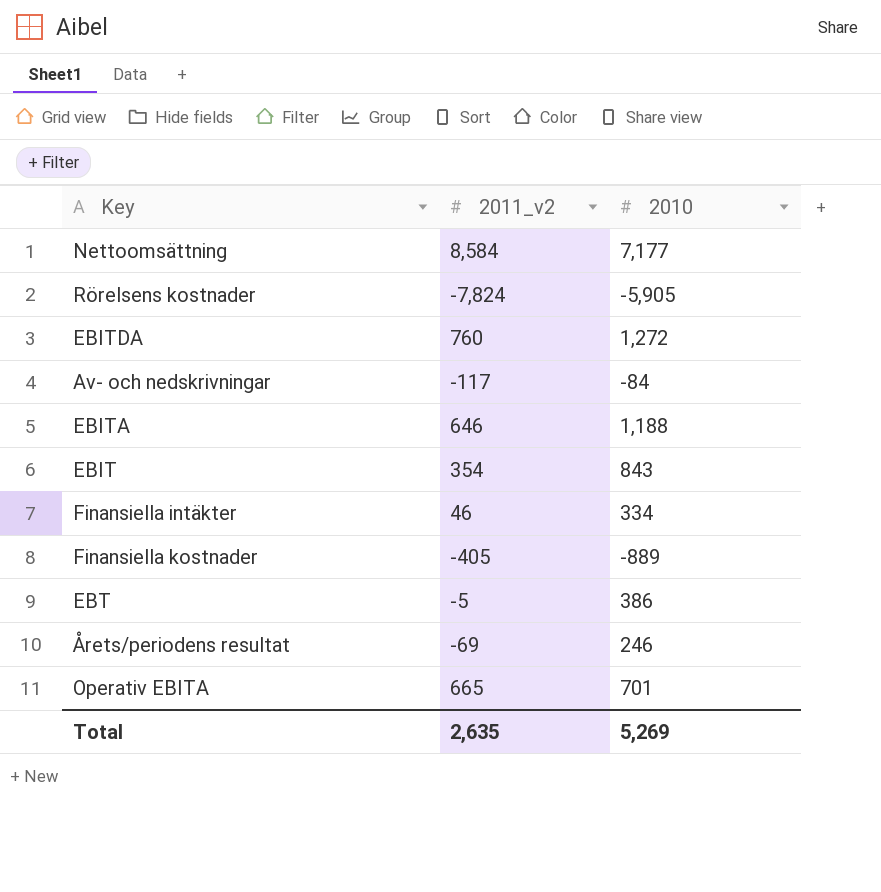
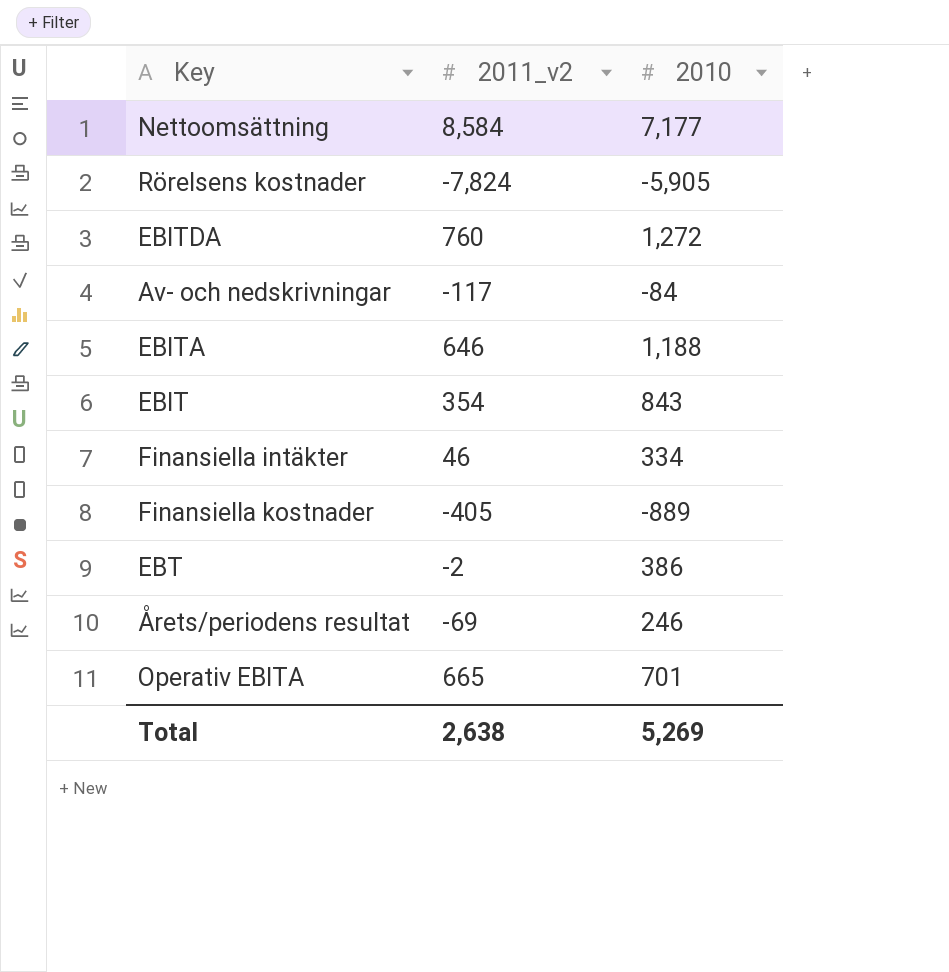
EBT | 2011_v2: -5 -> -2
Total | 2011_v2: 2,635 -> 2,638

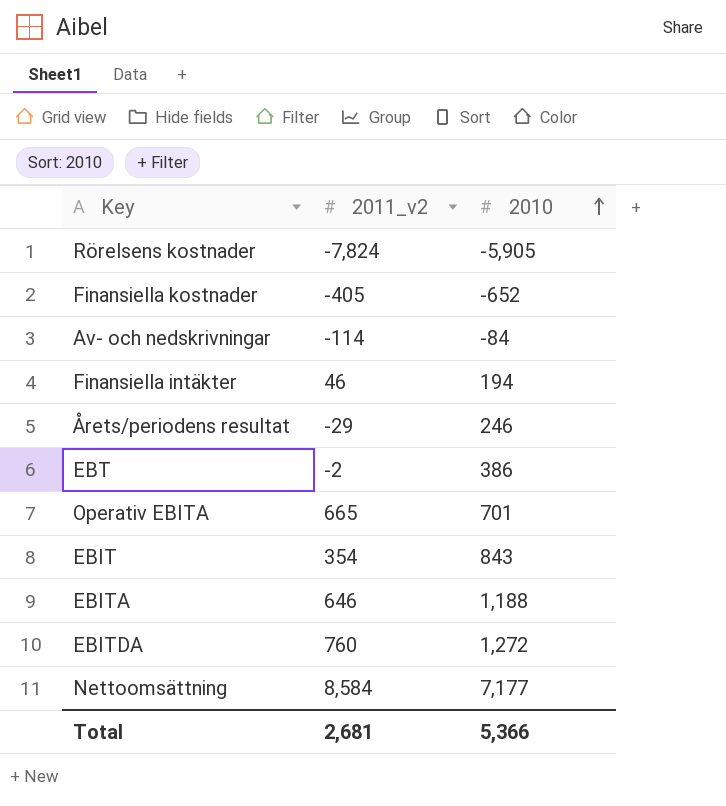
row order: none -> 2010 ascending
Finansiella kostnader | 2010: -889 -> -652
Av- och nedskrivningar | 2011_v2: -117 -> -114
Finansiella intäkter | 2010: 334 -> 194
Årets/periodens resultat | 2011_v2: -69 -> -29
Total | 2011_v2: 2,638 -> 2,681
Total | 2010: 5,269 -> 5,366

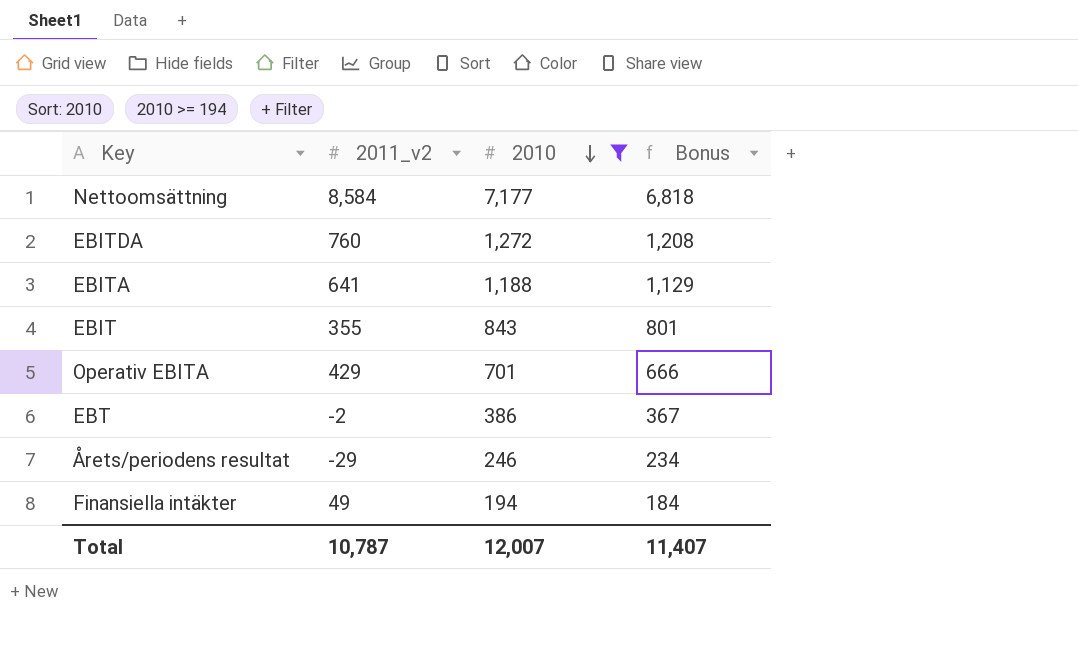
filter: none -> 2010 >= 194
row order: 2010 ascending -> 2010 descending
column Bonus | formula: none -> [2010] * 0.95
EBITA | 2011_v2: 646 -> 641
EBIT | 2011_v2: 354 -> 355
Operativ EBITA | 2011_v2: 665 -> 429
Finansiella intäkter | 2011_v2: 46 -> 49
Total | 2011_v2: 2,681 -> 10,787
Total | 2010: 5,366 -> 12,007

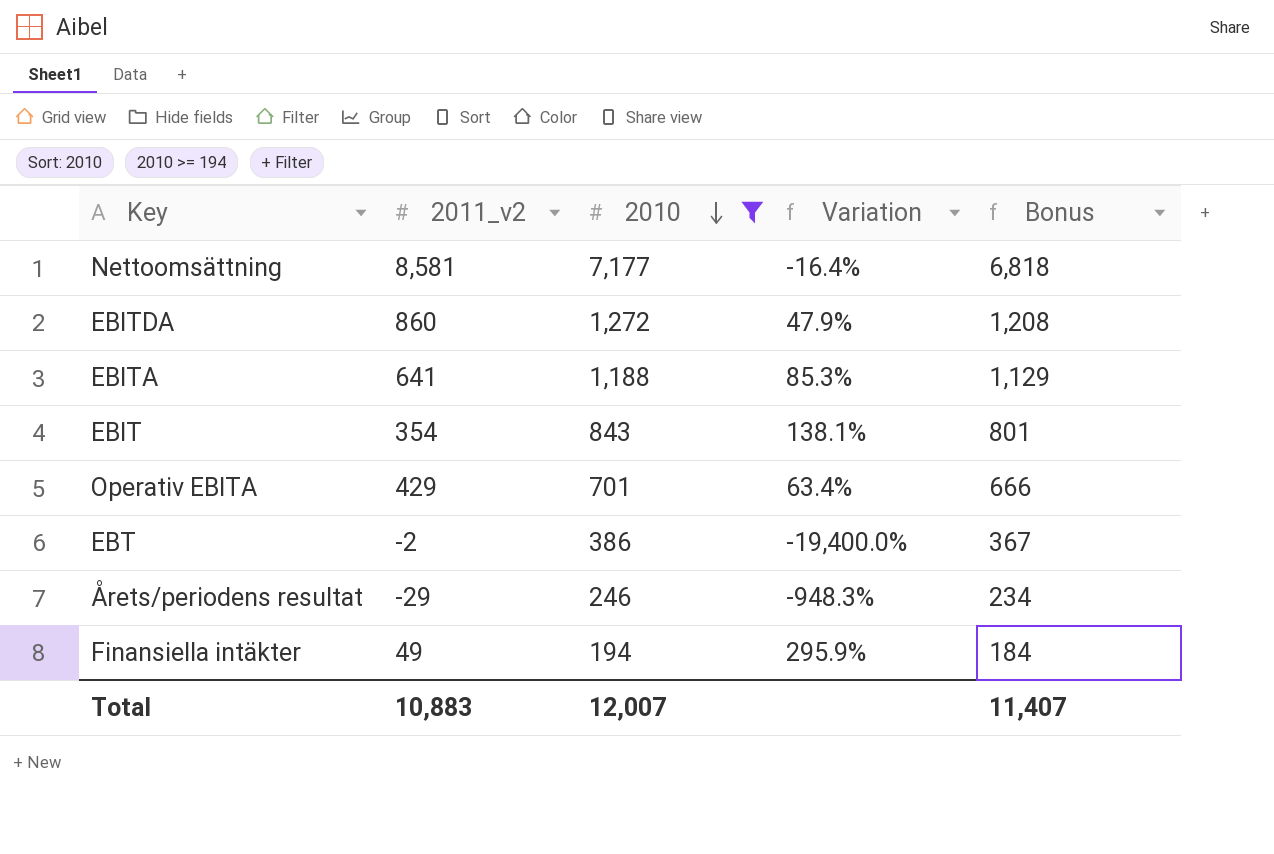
column Variation | formula: none -> ([2010] - [2011_v2]) / [2011_v2]
Nettoomsättning | 2011_v2: 8,584 -> 8,581
EBITDA | 2011_v2: 760 -> 860
EBIT | 2011_v2: 355 -> 354
Total | 2011_v2: 10,787 -> 10,883

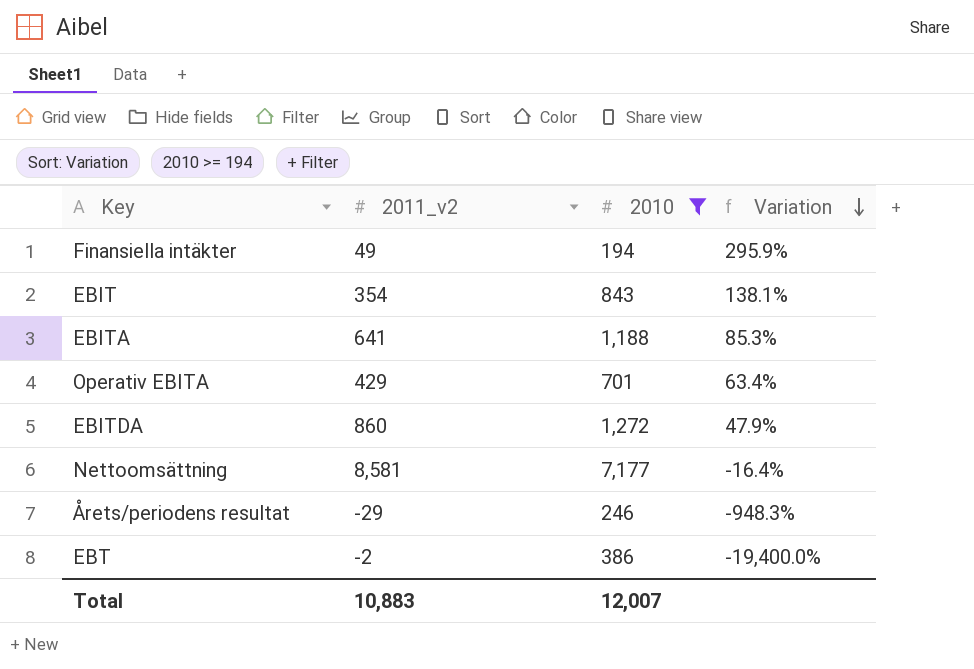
row order: 2010 descending -> Variation descending
column Bonus | formula: [2010] * 0.95 -> none

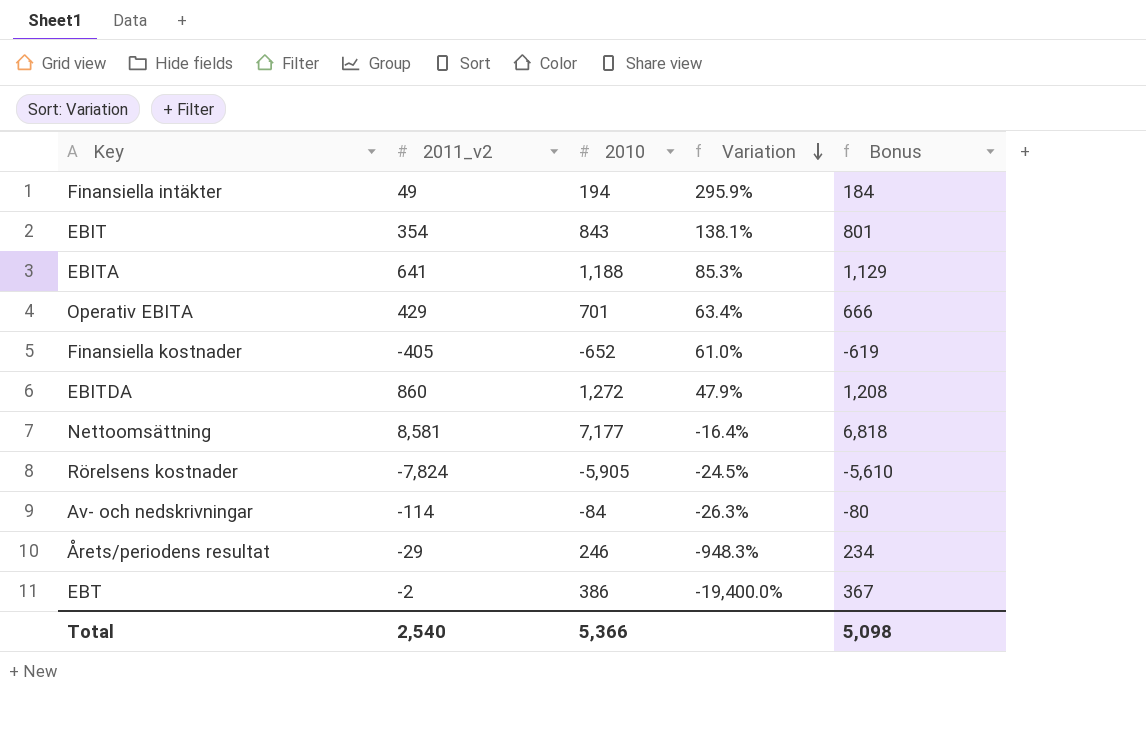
filter: 2010 >= 194 -> none
column Bonus | formula: none -> [2010] * 0.95
Total | 2011_v2: 10,883 -> 2,540
Total | 2010: 12,007 -> 5,366

